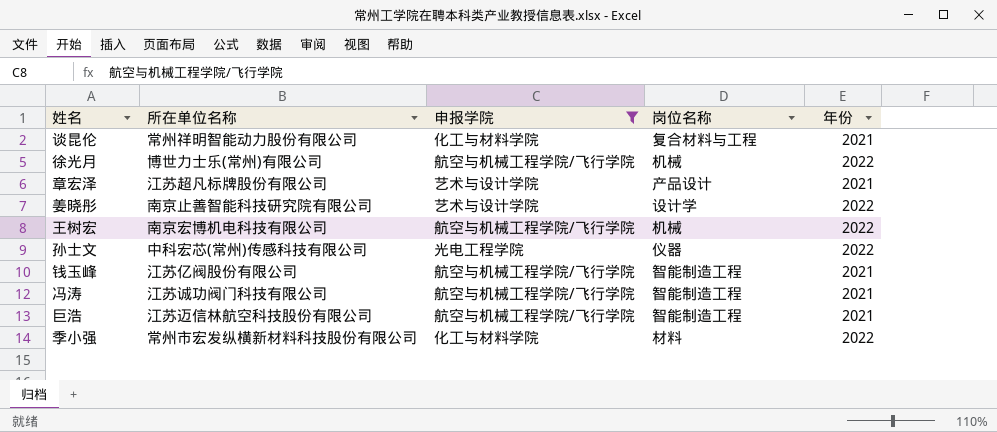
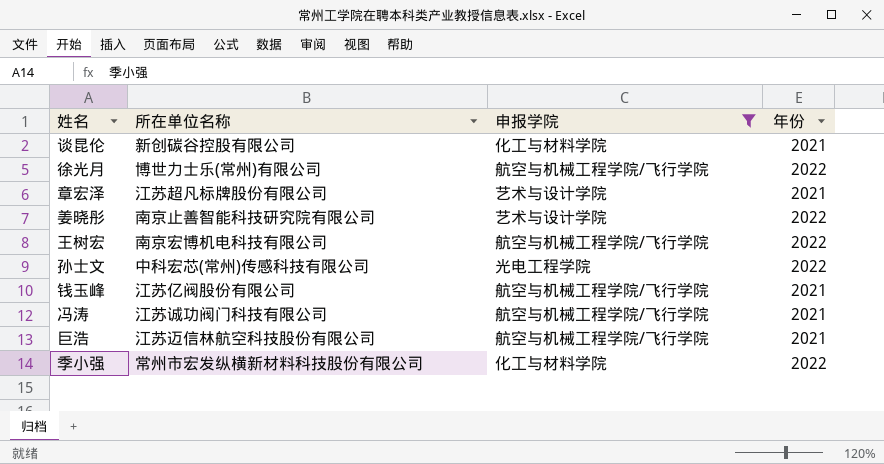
column 岗位名称 | position: 4 -> none
谈昆伦 | 所在单位名称: 常州祥明智能动力股份有限公司 -> 新创碳谷控股有限公司

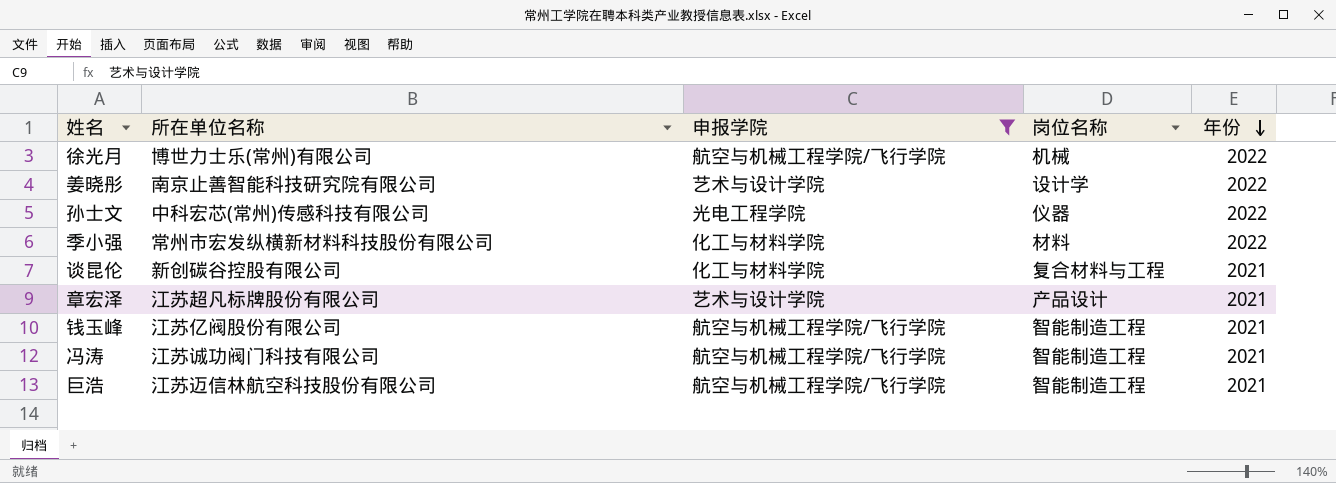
row order: none -> 年份 descending
column 岗位名称 | position: none -> 4
row 王树宏: 南京宏博机电科技有限公司 | 航空与机械工程学院/飞行学院 | 2022 -> none

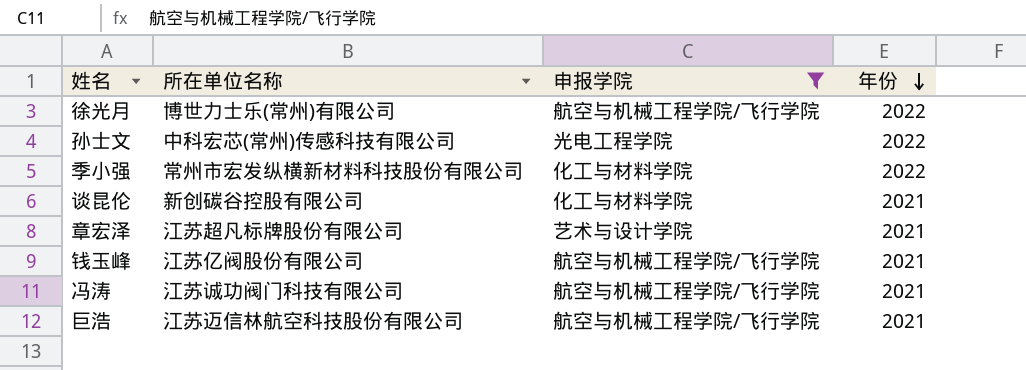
column 岗位名称 | position: 4 -> none
row 姜晓彤: 南京止善智能科技研究院有限公司 | 艺术与设计学院 | 设计学 | 2022 -> none

